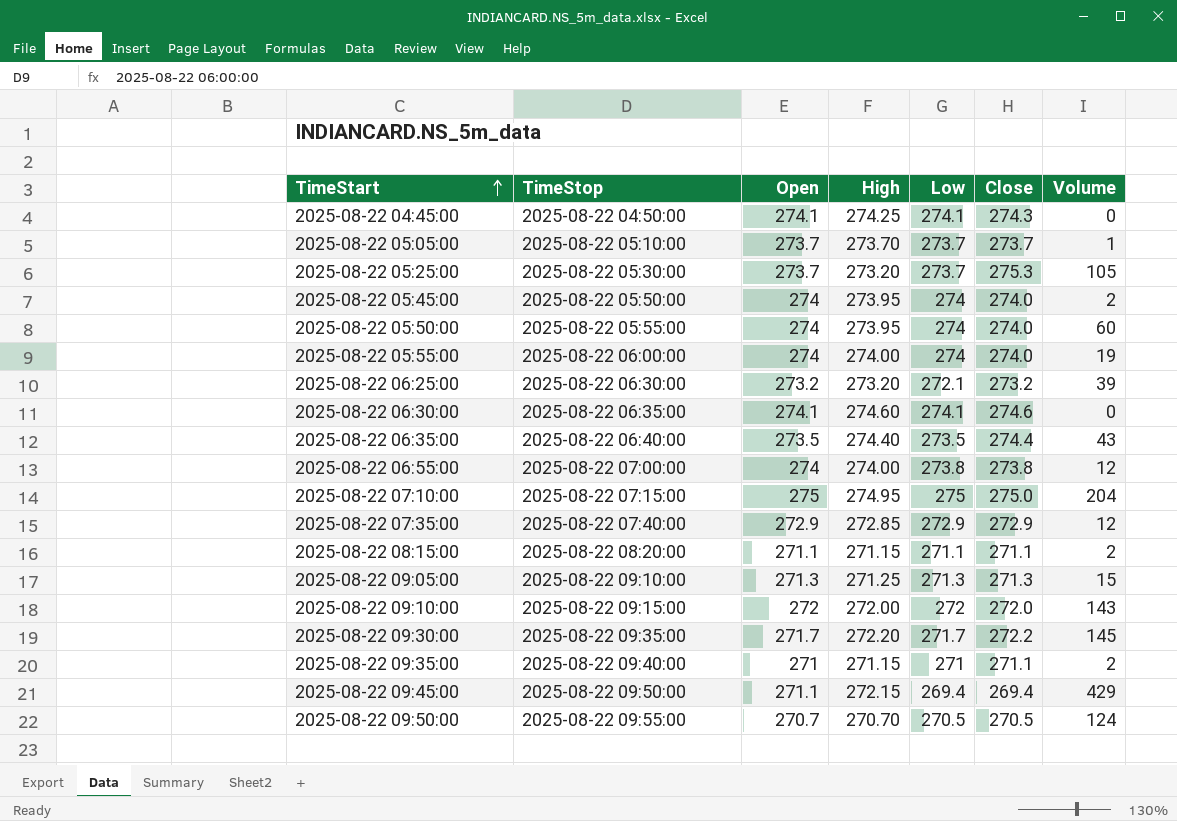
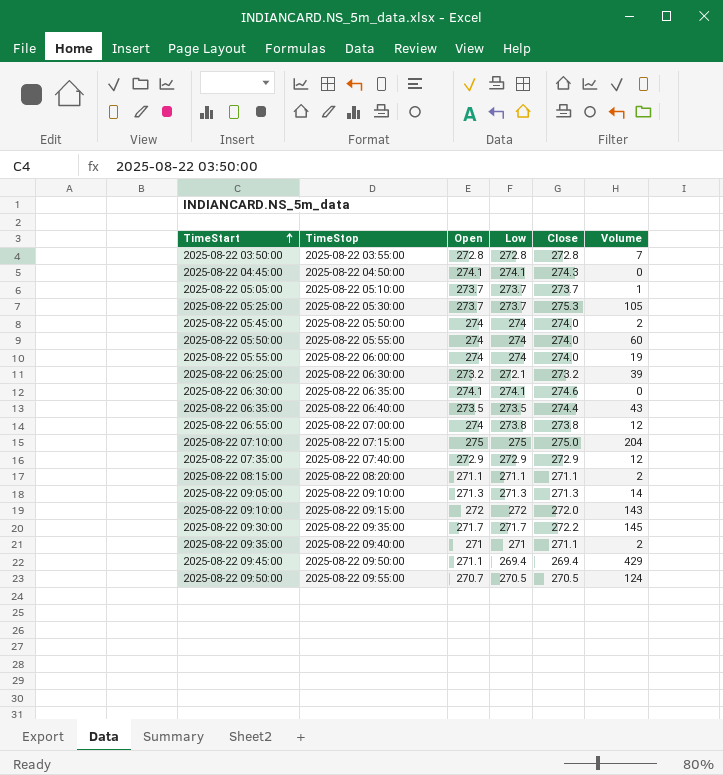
column High | position: 4 -> none
row 2025-08-22 03:50:00: none -> 2025-08-22 03:55:00 | 272.8 | 272.8 | 272.8 | 7
2025-08-22 09:05:00 | Volume: 15 -> 14

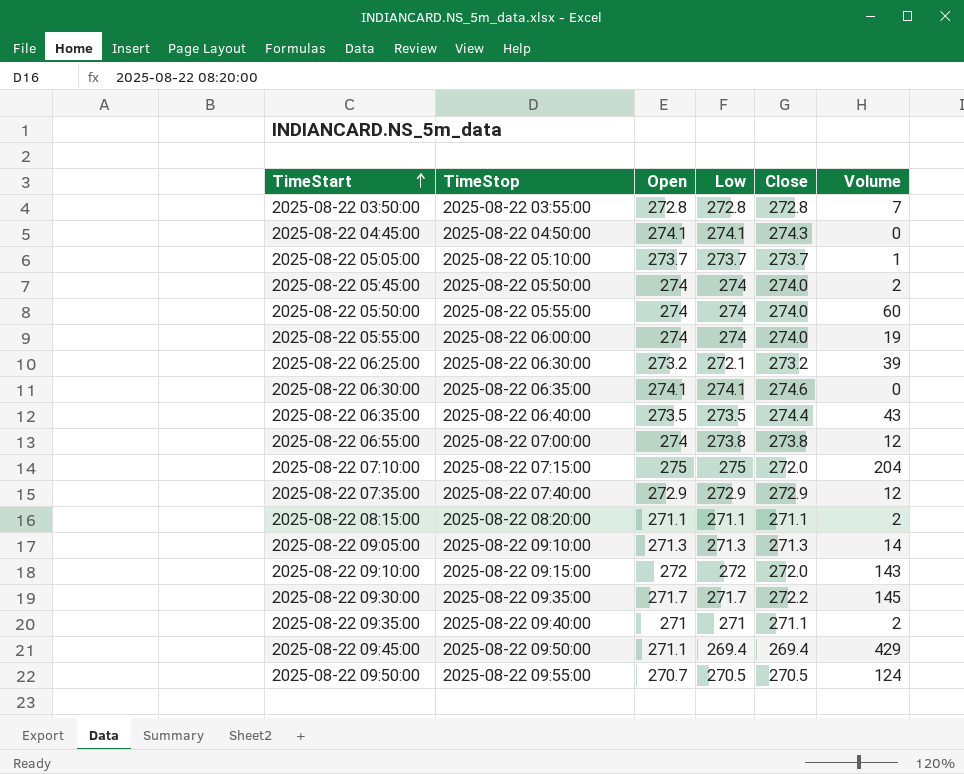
row 2025-08-22 05:25:00: 2025-08-22 05:30:00 | 273.7 | 273.7 | 275.3 | 105 -> none
2025-08-22 07:10:00 | Close: 275.0 -> 272.0

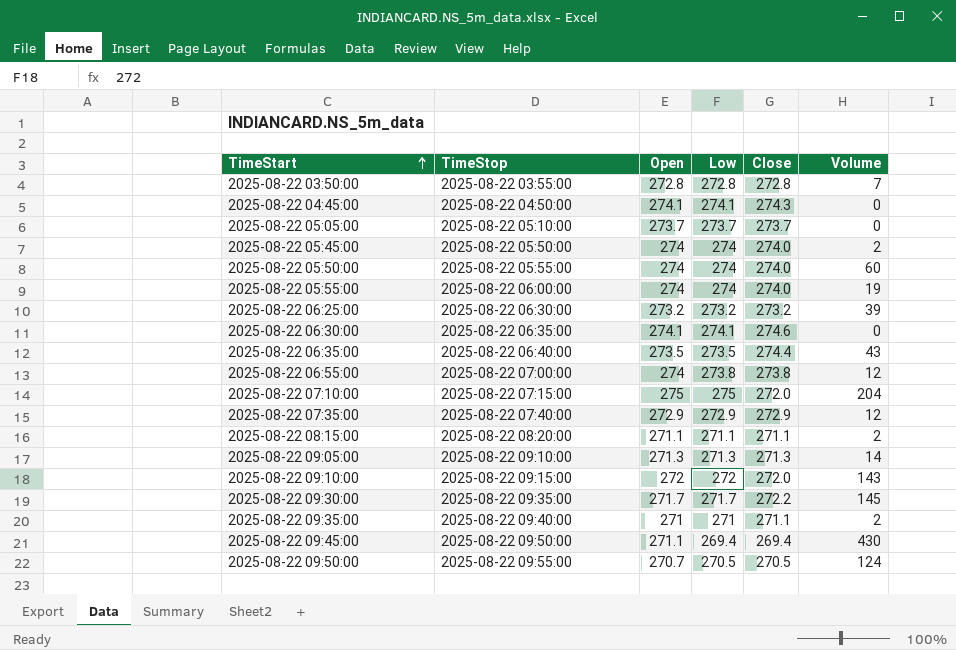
2025-08-22 05:05:00 | Volume: 1 -> 0
2025-08-22 06:25:00 | Low: 272.1 -> 273.2
2025-08-22 09:45:00 | Volume: 429 -> 430

